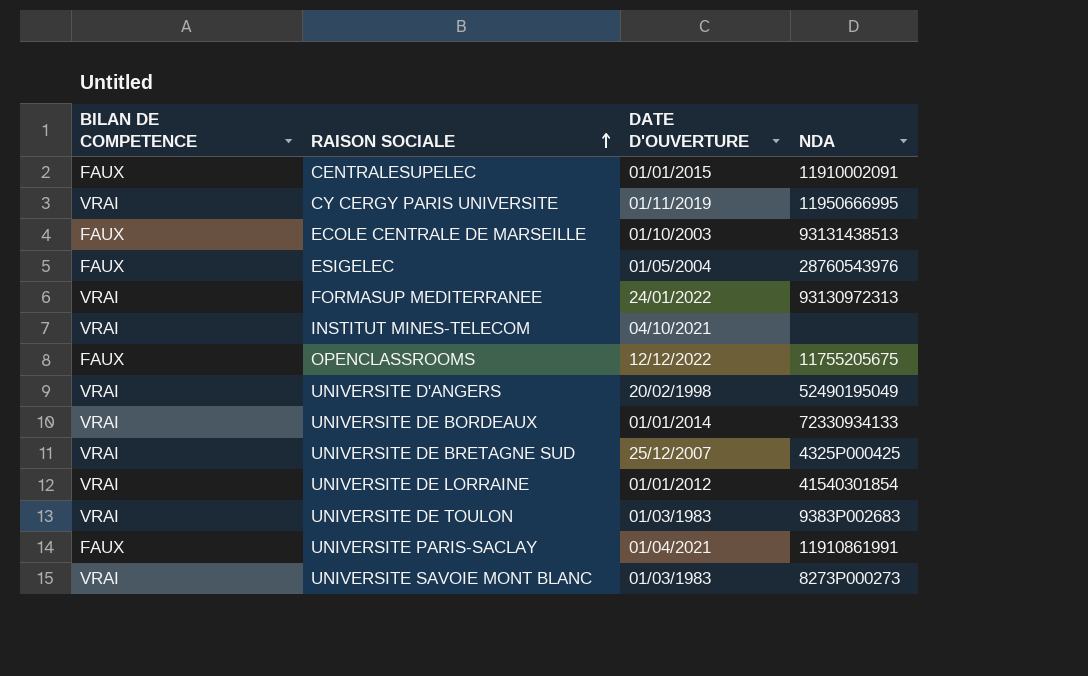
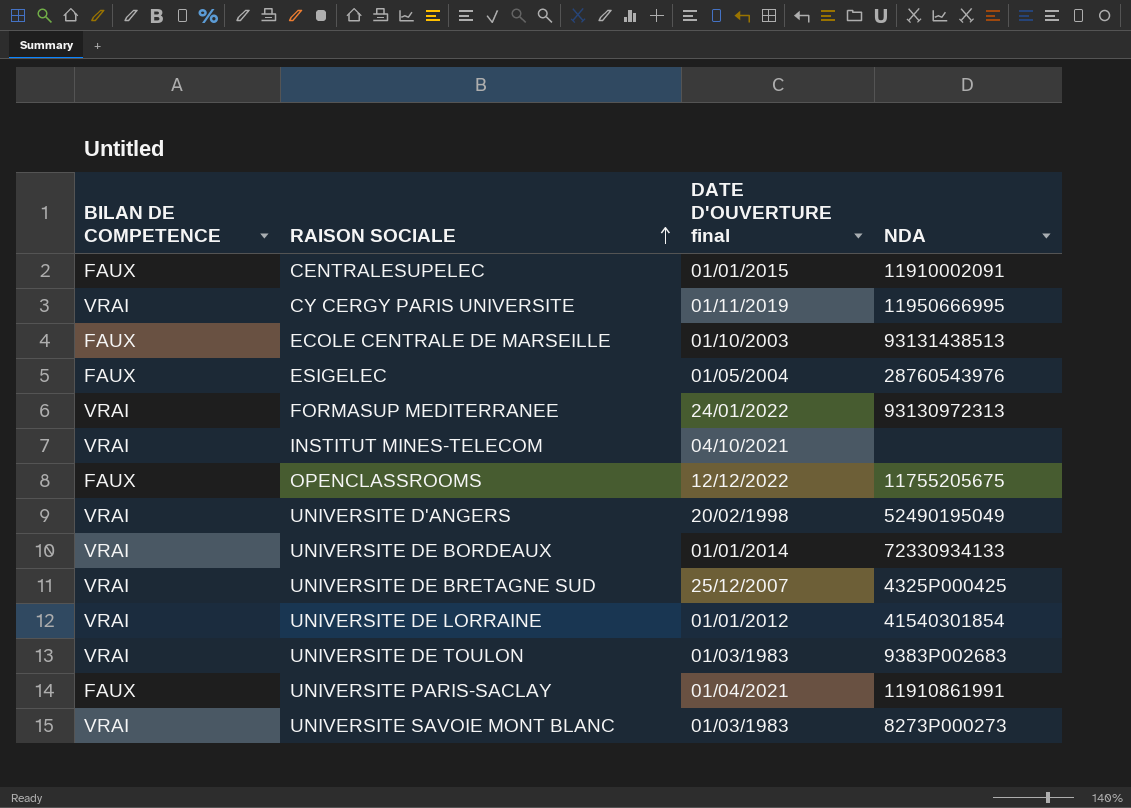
column name: DATE D'OUVERTURE -> DATE D'OUVERTURE final

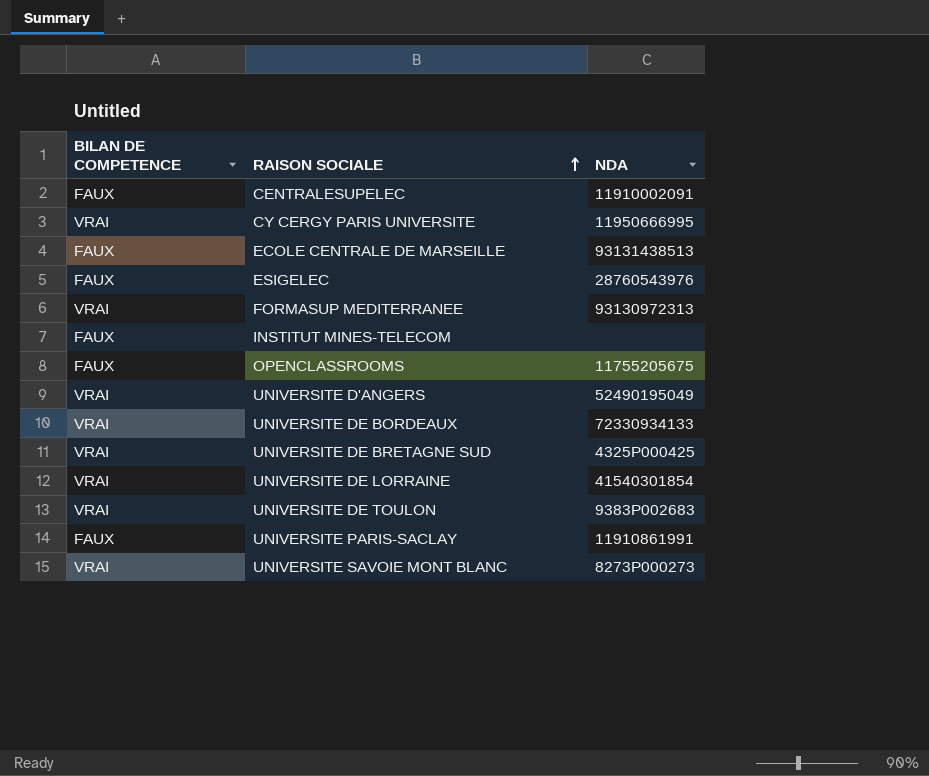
column DATE D'OUVERTURE final | position: 3 -> none
INSTITUT MINES-TELECOM | BILAN DE COMPETENCE: VRAI -> FAUX

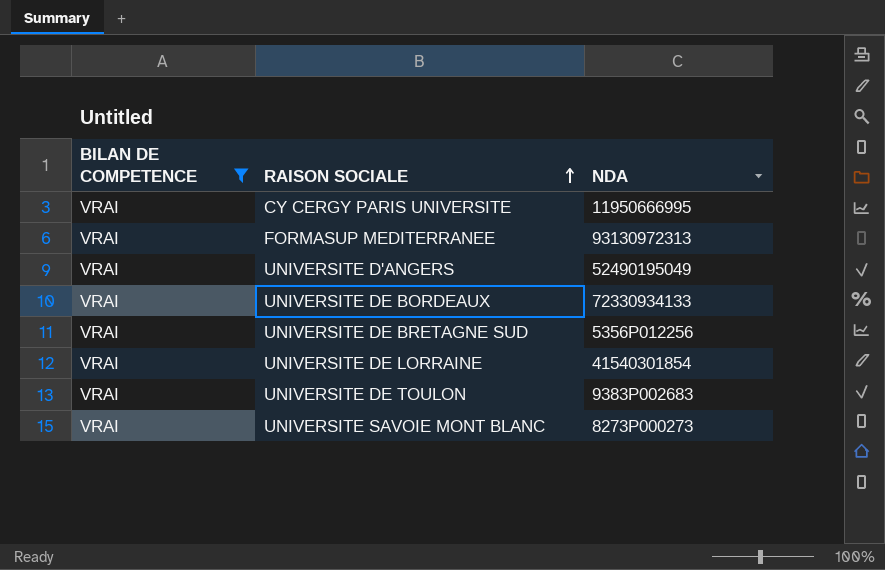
filter: none -> BILAN DE COMPETENCE = VRAI
UNIVERSITE DE BRETAGNE SUD | NDA: 4325P000425 -> 5356P012256

